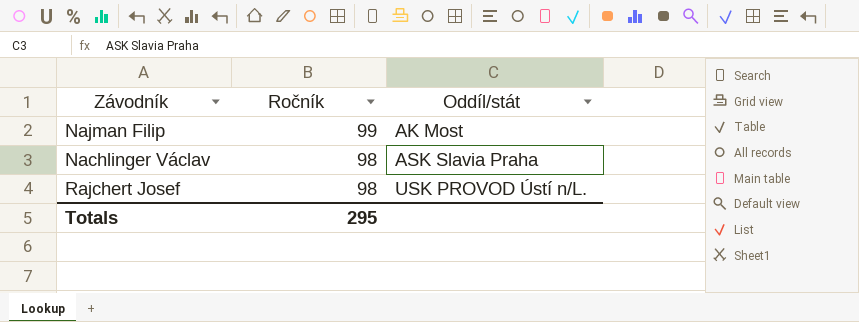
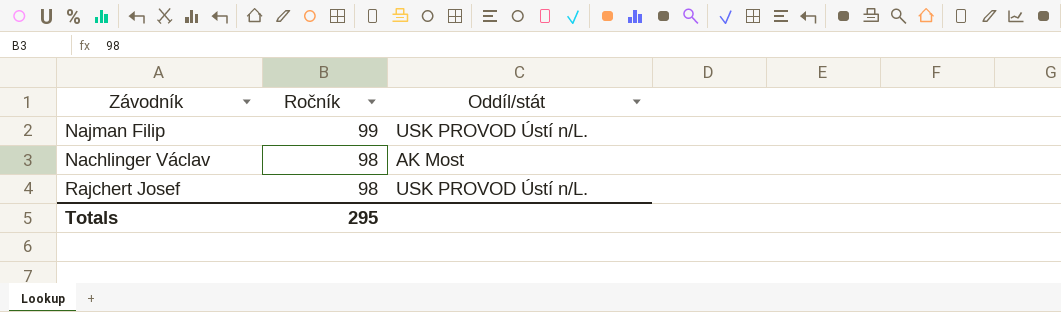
Najman Filip | Oddíl/stát: AK Most -> USK PROVOD Ústí n/L.
Nachlinger Václav | Oddíl/stát: ASK Slavia Praha -> AK Most

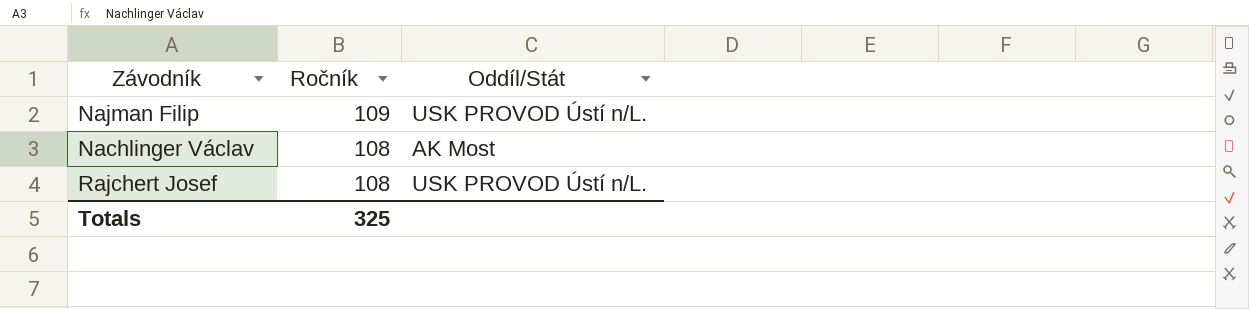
column name: Oddíl/stát -> Oddíl/Stát
Najman Filip | Ročník: 99 -> 109
Nachlinger Václav | Ročník: 98 -> 108
Rajchert Josef | Ročník: 98 -> 108
Totals | Ročník: 295 -> 325

